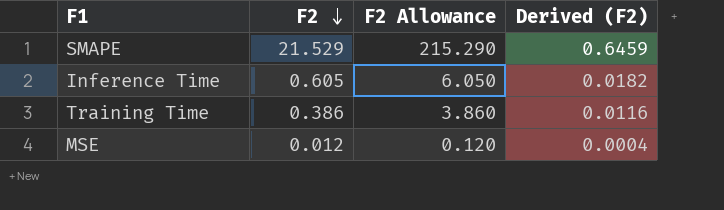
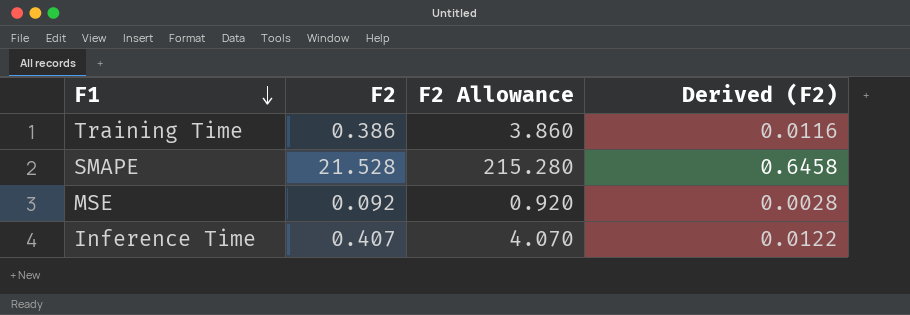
row order: F2 descending -> F1 descending
SMAPE | F2: 21.529 -> 21.528
SMAPE | F2 Allowance: 215.290 -> 215.280
SMAPE | Derived (F2): 0.6459 -> 0.6458
MSE | F2: 0.012 -> 0.092
MSE | F2 Allowance: 0.120 -> 0.920
MSE | Derived (F2): 0.0004 -> 0.0028
Inference Time | F2: 0.605 -> 0.407
Inference Time | F2 Allowance: 6.050 -> 4.070
Inference Time | Derived (F2): 0.0182 -> 0.0122

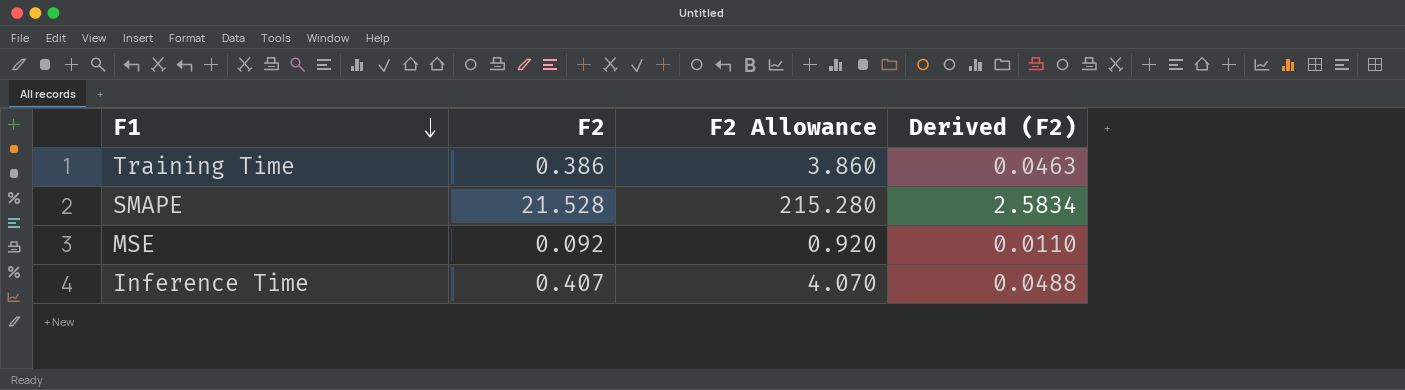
column Derived (F2) | formula: [F2] * 0.03 -> [F2] * 0.12

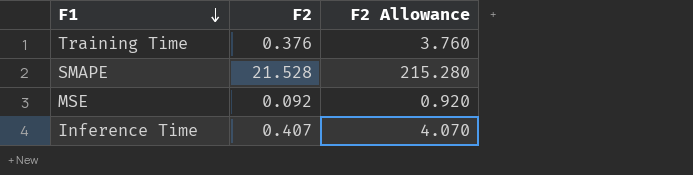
column Derived (F2) | formula: [F2] * 0.12 -> none
Training Time | F2: 0.386 -> 0.376
Training Time | F2 Allowance: 3.860 -> 3.760

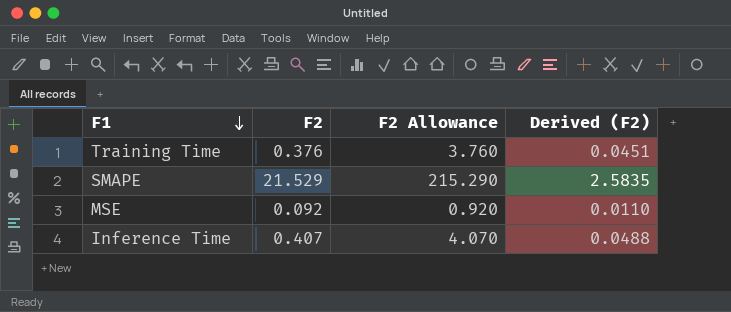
column Derived (F2) | formula: none -> [F2] * 0.12
SMAPE | F2: 21.528 -> 21.529
SMAPE | F2 Allowance: 215.280 -> 215.290

